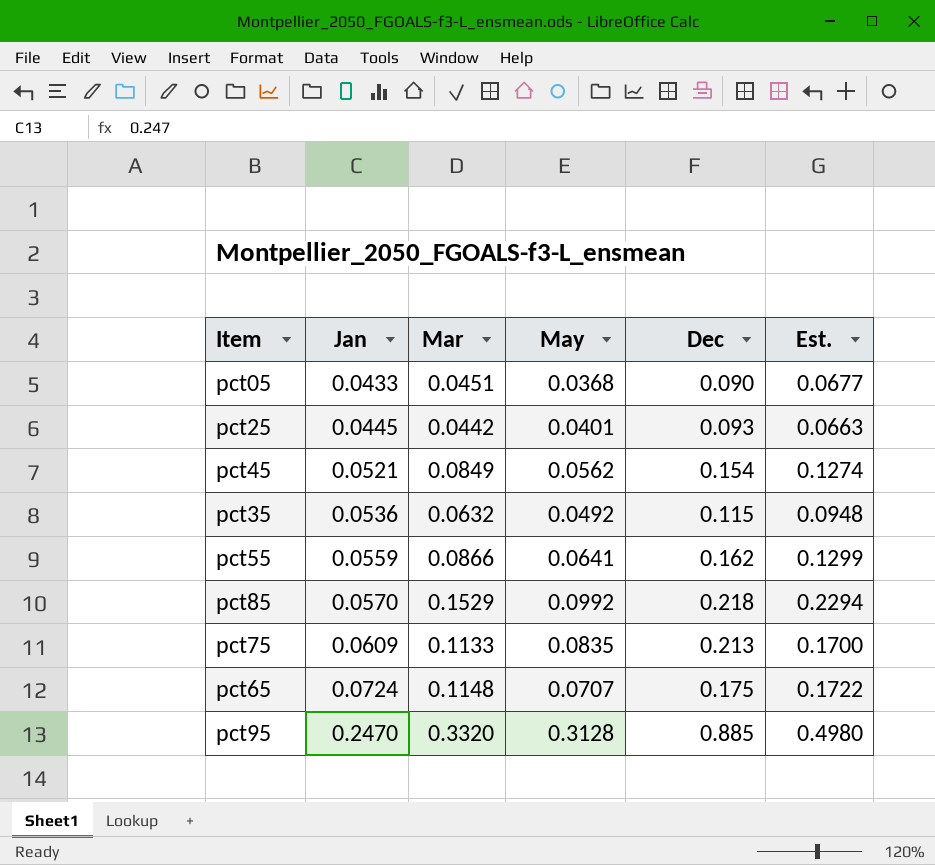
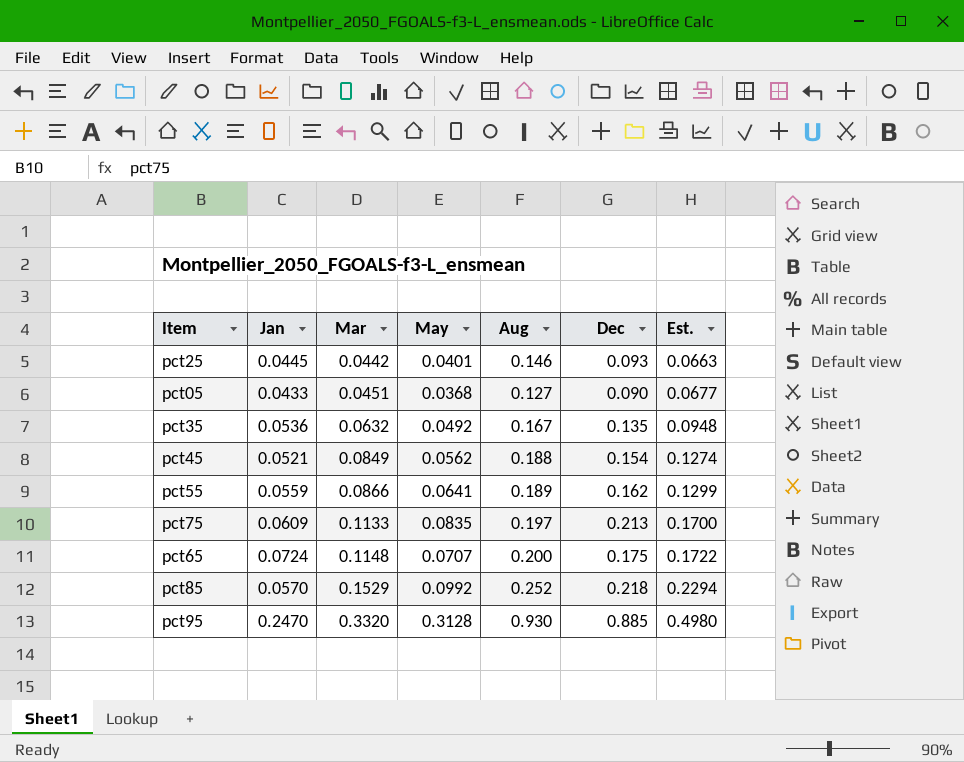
row order: Jan ascending -> Mar ascending
column Aug | position: none -> 5
pct35 | Dec: 0.115 -> 0.135

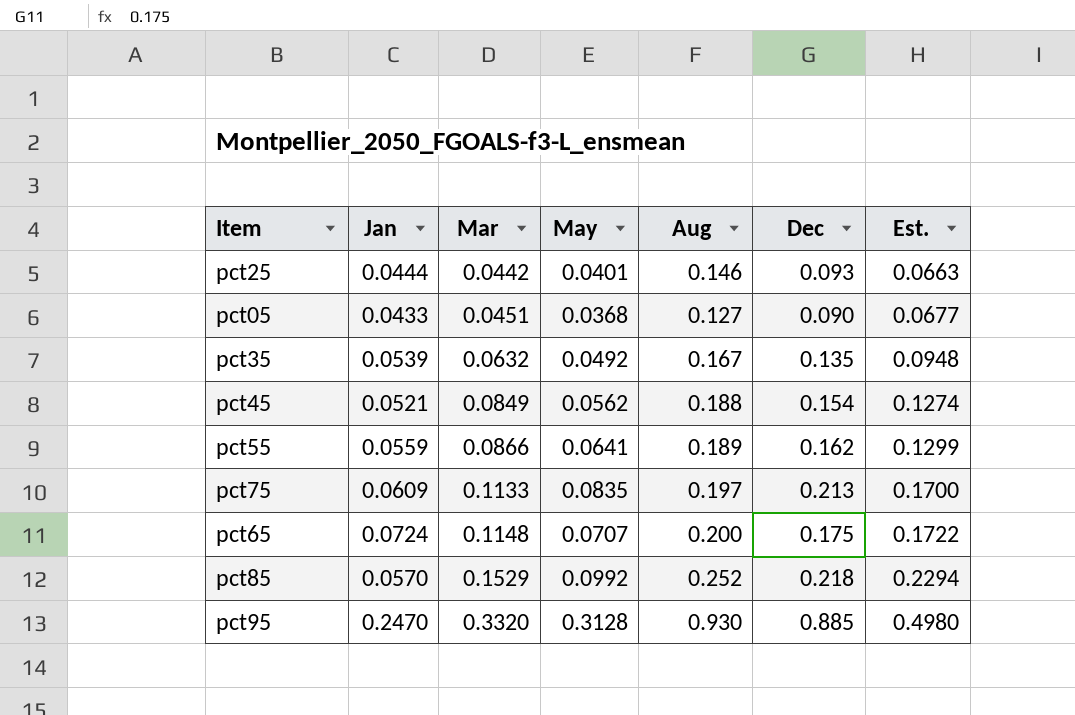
pct25 | Jan: 0.0445 -> 0.0444
pct35 | Jan: 0.0536 -> 0.0539

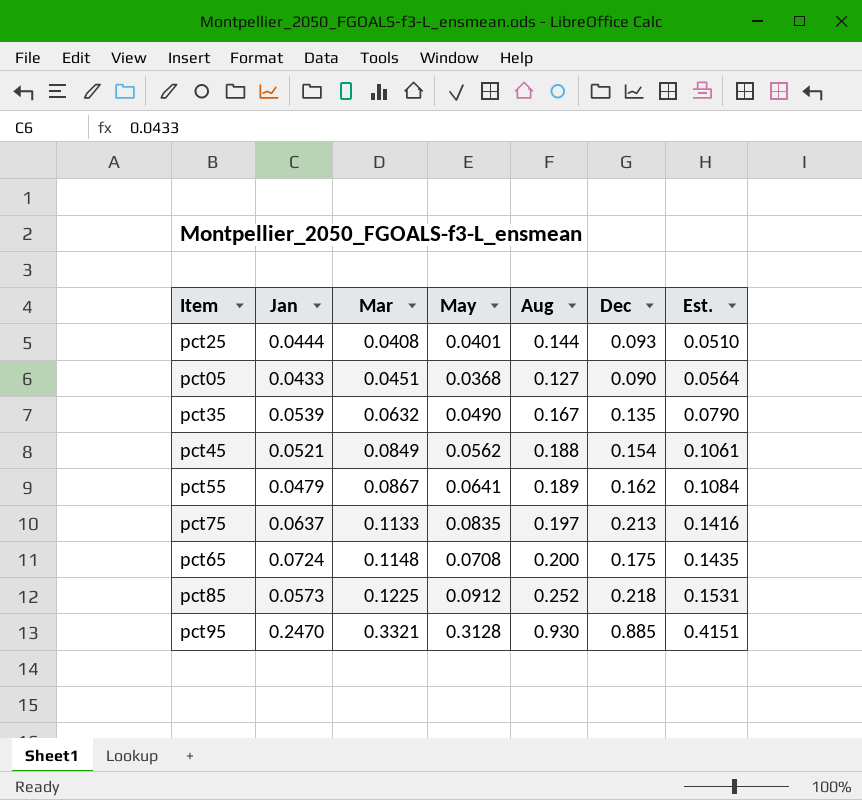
column Est. | formula: [Mar] * 1.5 -> [Mar] * 1.25
pct25 | Mar: 0.0442 -> 0.0408
pct25 | Aug: 0.146 -> 0.144
pct35 | May: 0.0492 -> 0.0490
pct55 | Jan: 0.0559 -> 0.0479
pct55 | Mar: 0.0866 -> 0.0867
pct75 | Jan: 0.0609 -> 0.0637
pct65 | May: 0.0707 -> 0.0708
pct85 | Jan: 0.0570 -> 0.0573
pct85 | Mar: 0.1529 -> 0.1225
pct85 | May: 0.0992 -> 0.0912
pct95 | Mar: 0.3320 -> 0.3321

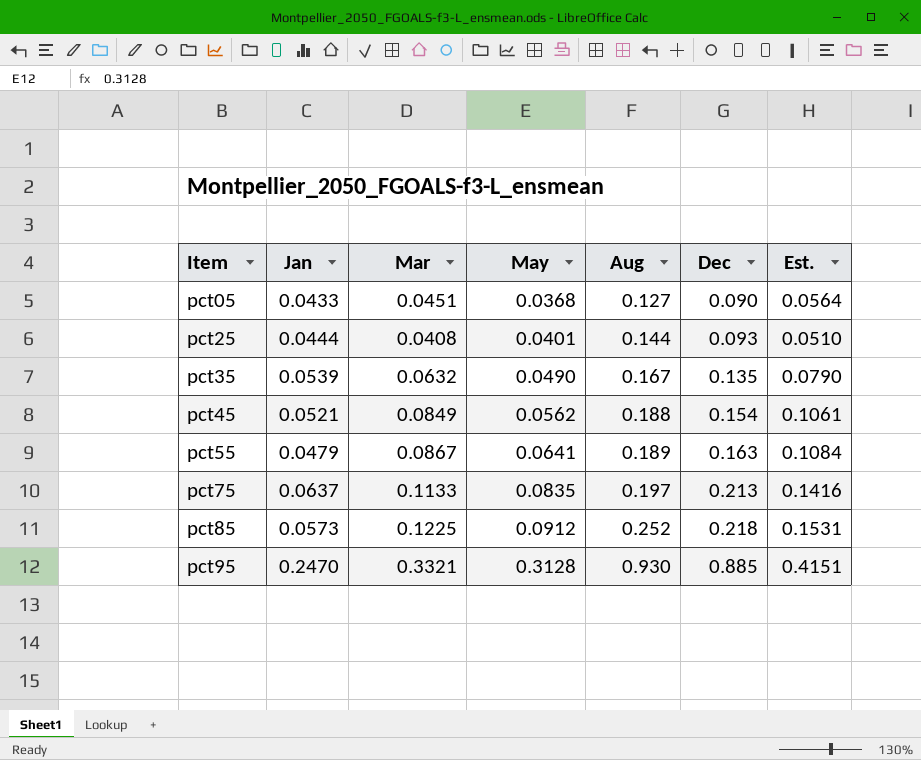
row order: Mar ascending -> Item ascending
row pct65: 0.0724 | 0.1148 | 0.0708 | 0.200 | 0.175 | 0.1435 -> none
pct55 | Dec: 0.162 -> 0.163

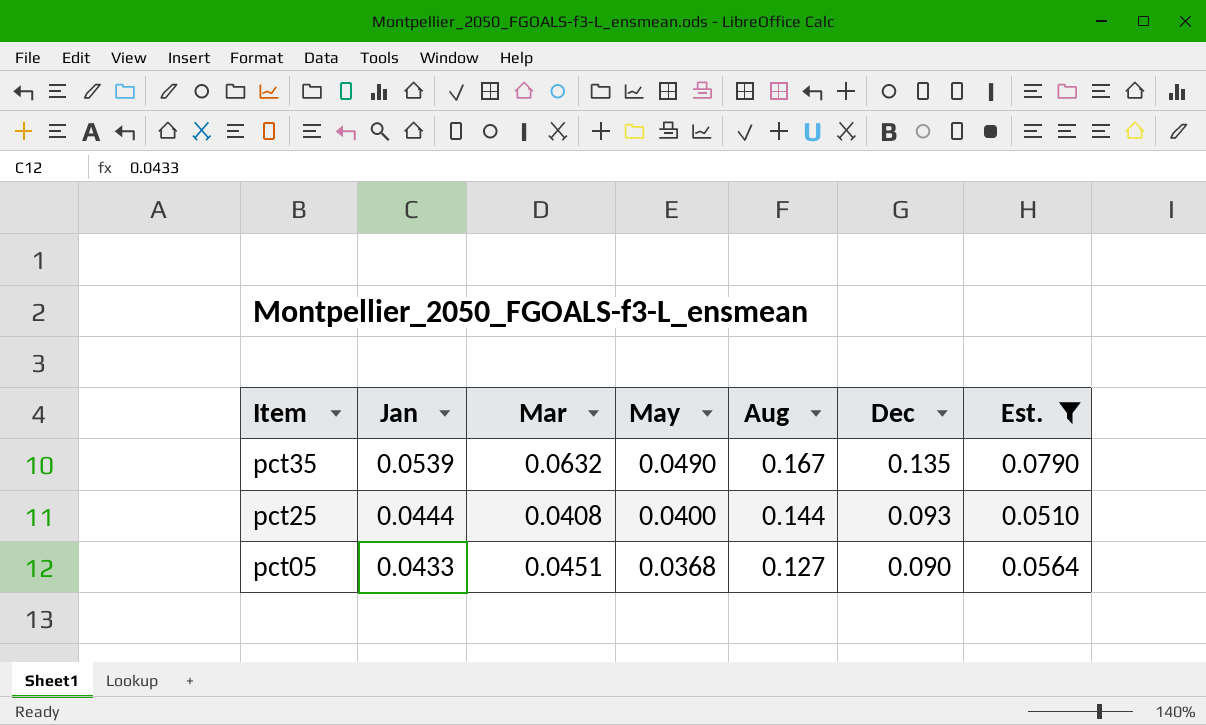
filter: none -> Est. <= 0.0790
row order: Item ascending -> Item descending
pct25 | May: 0.0401 -> 0.0400

